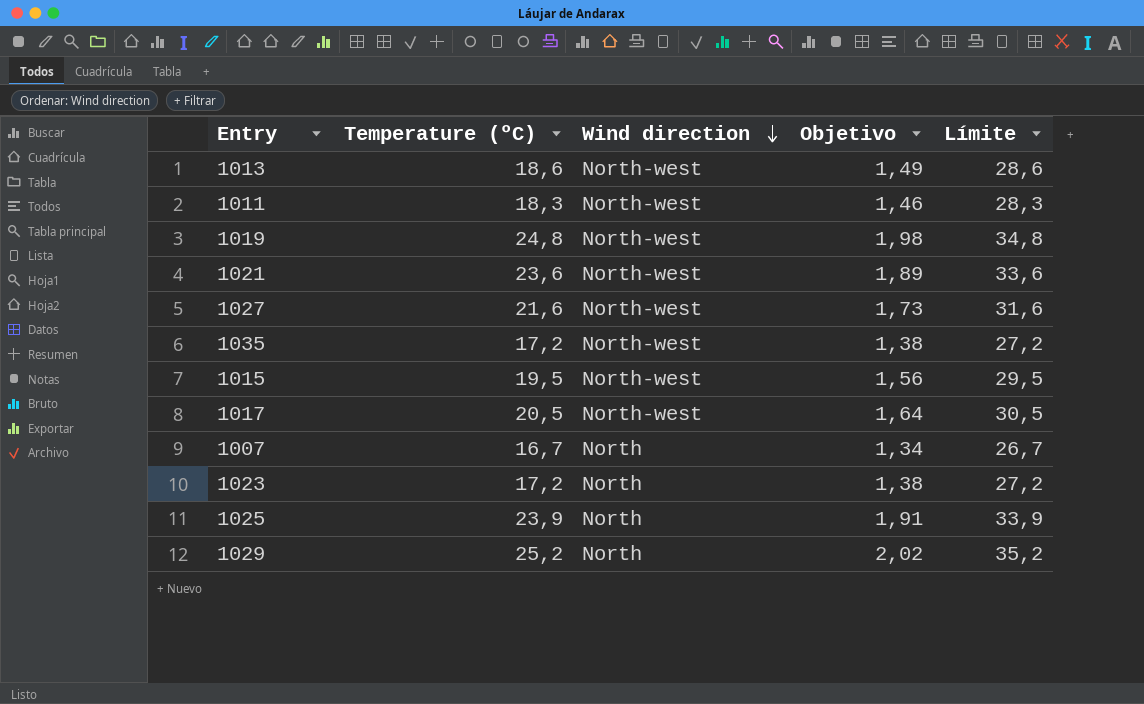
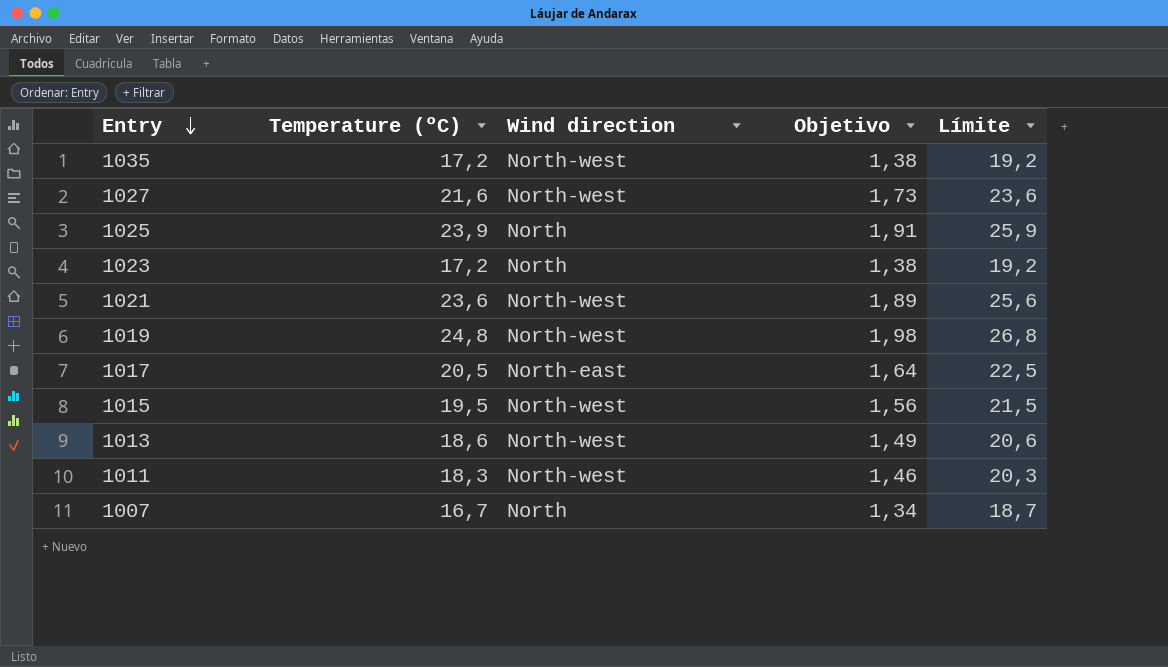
row order: Wind direction descending -> Entry descending
column Límite | formula: [Temperature (ºC)] + 10 -> [Temperature (ºC)] + 2
row 1029: 25,2 | North | 2,02 | 35,2 -> none
1017 | Wind direction: North-west -> North-east

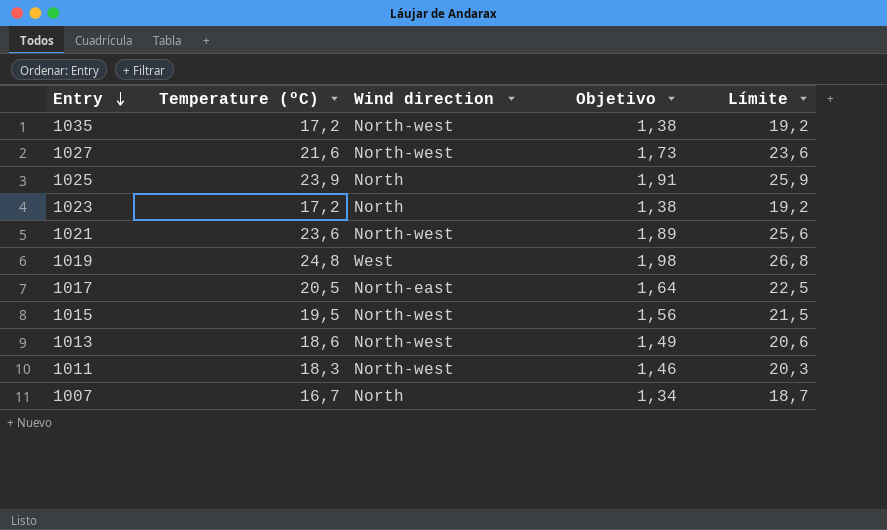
1019 | Wind direction: North-west -> West

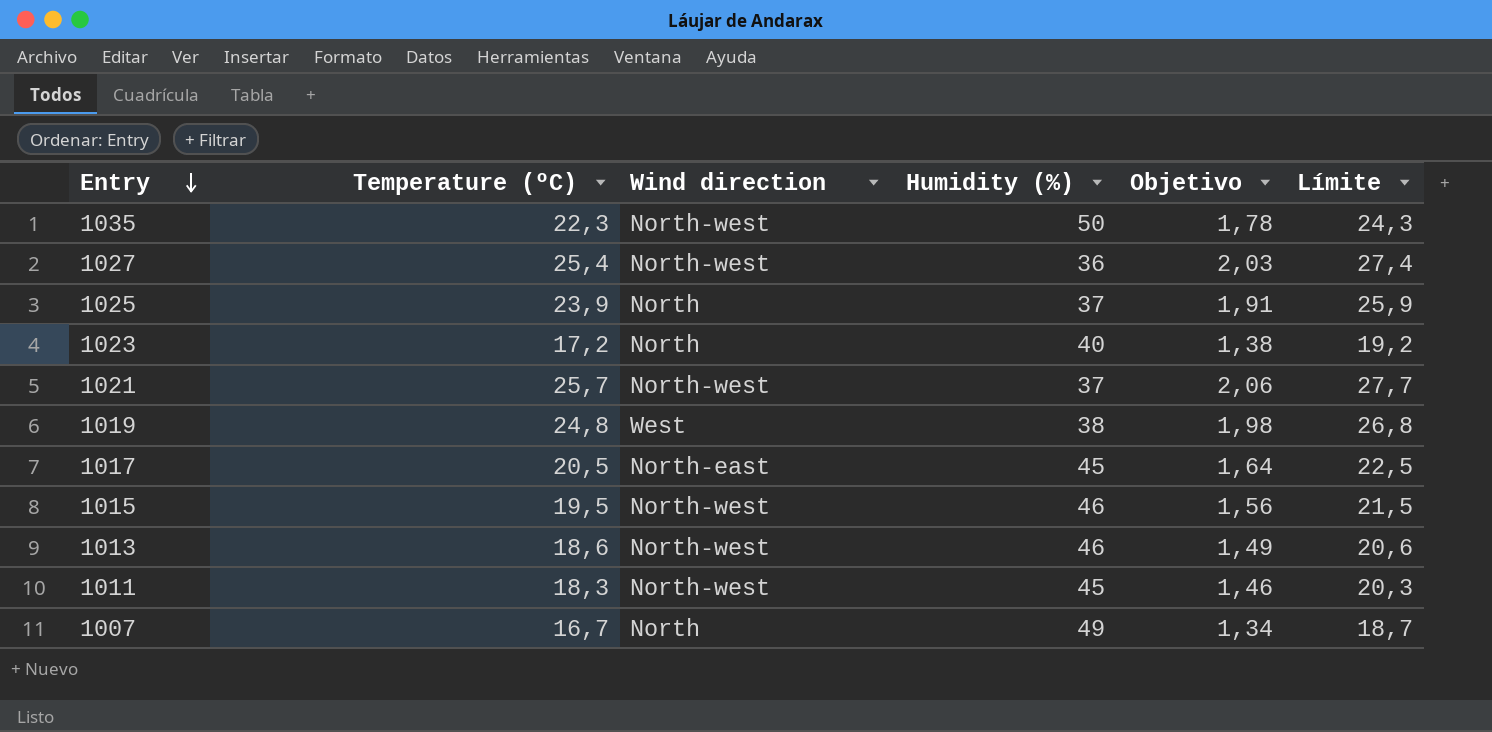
column Humidity (%) | position: none -> 4
1035 | Temperature (ºC): 17,2 -> 22,3
1035 | Objetivo: 1,38 -> 1,78
1035 | Límite: 19,2 -> 24,3
1027 | Temperature (ºC): 21,6 -> 25,4
1027 | Objetivo: 1,73 -> 2,03
1027 | Límite: 23,6 -> 27,4
1021 | Temperature (ºC): 23,6 -> 25,7
1021 | Objetivo: 1,89 -> 2,06
1021 | Límite: 25,6 -> 27,7

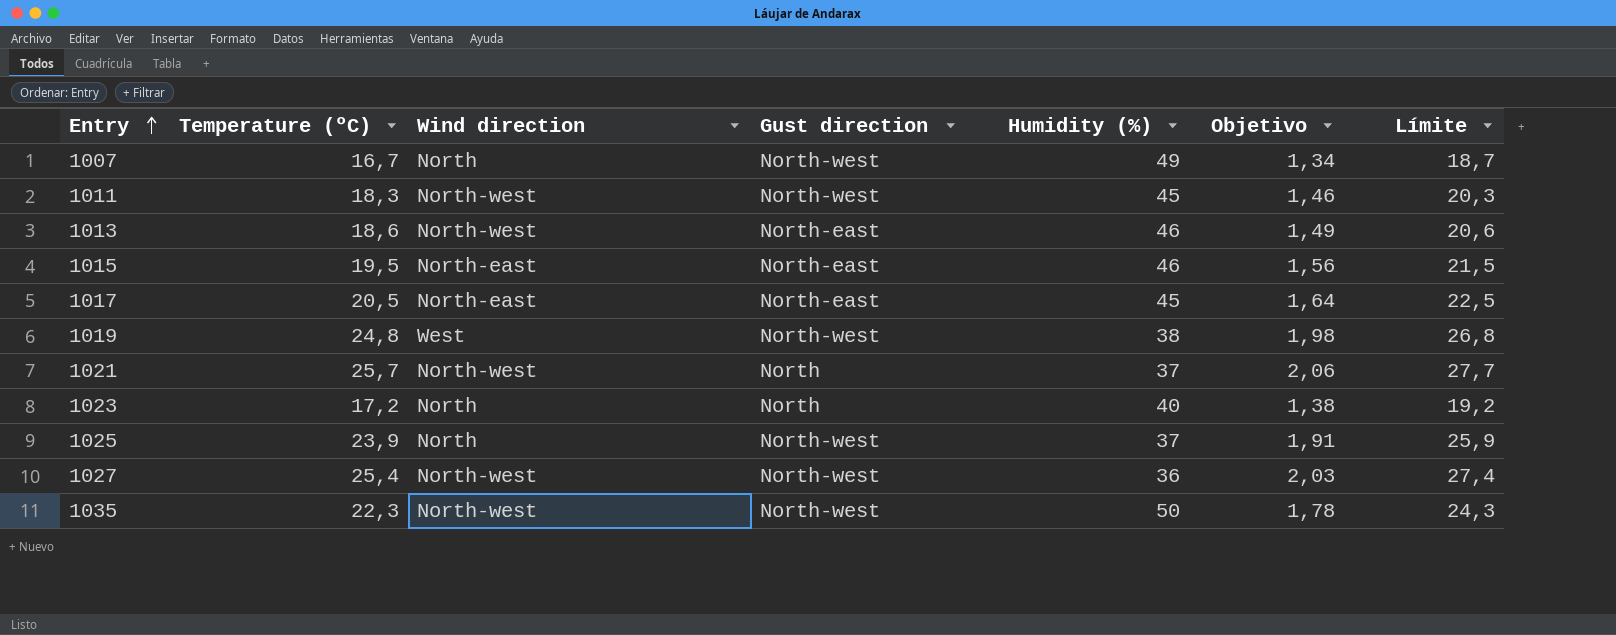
row order: Entry descending -> Entry ascending
column Gust direction | position: none -> 4
1015 | Wind direction: North-west -> North-east

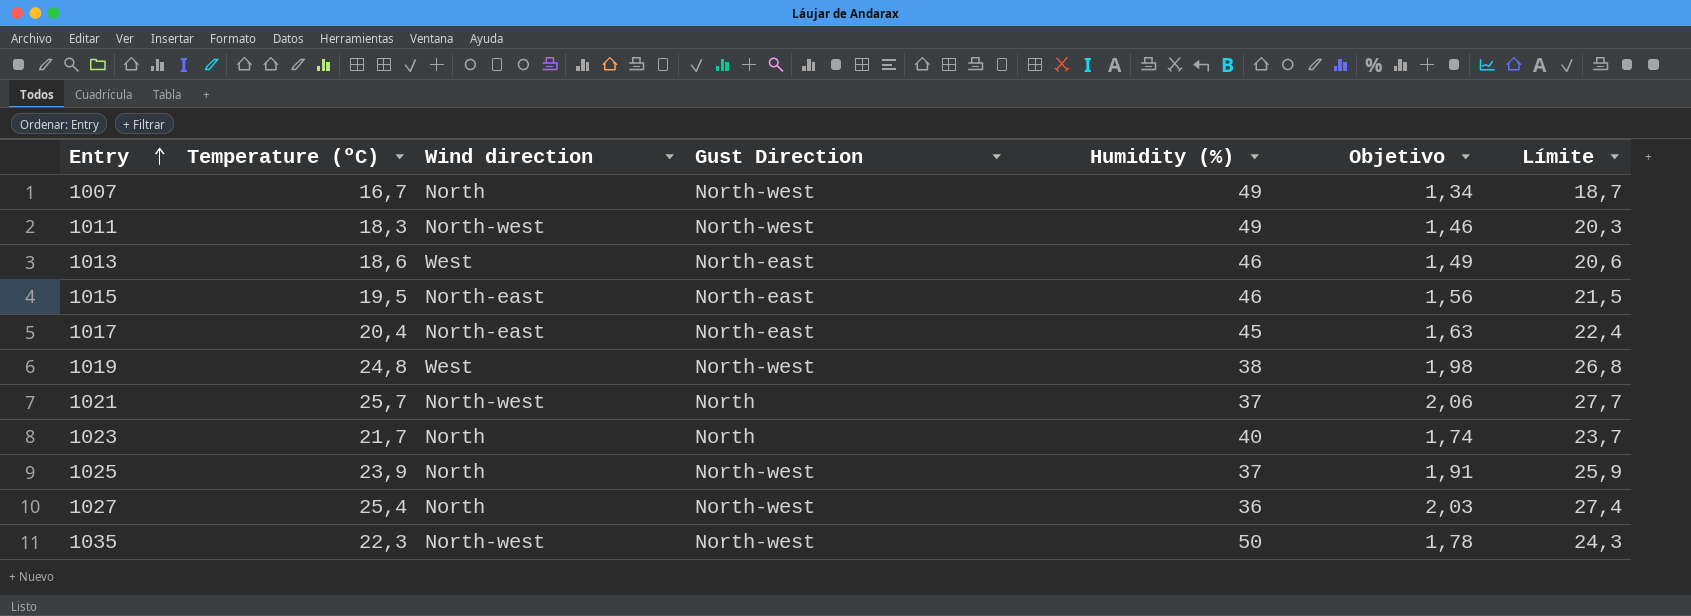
column name: Gust direction -> Gust Direction
1011 | Humidity (%): 45 -> 49
1013 | Wind direction: North-west -> West
1017 | Temperature (ºC): 20,5 -> 20,4
1017 | Objetivo: 1,64 -> 1,63
1017 | Límite: 22,5 -> 22,4
1023 | Temperature (ºC): 17,2 -> 21,7
1023 | Objetivo: 1,38 -> 1,74
1023 | Límite: 19,2 -> 23,7
1027 | Wind direction: North-west -> North

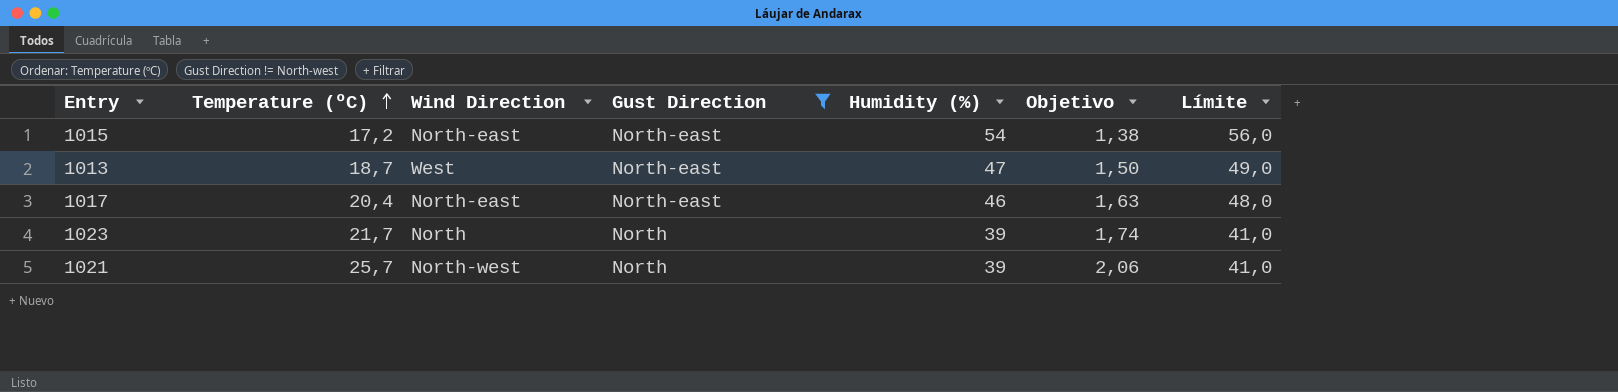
filter: none -> Gust Direction != North-west
row order: Entry ascending -> Temperature (ºC) ascending
column name: Wind direction -> Wind Direction
column Límite | formula: [Temperature (ºC)] + 2 -> [Humidity (%)] + 2
1015 | Temperature (ºC): 19,5 -> 17,2
1015 | Humidity (%): 46 -> 54
1015 | Objetivo: 1,56 -> 1,38
1013 | Temperature (ºC): 18,6 -> 18,7
1013 | Humidity (%): 46 -> 47
1013 | Objetivo: 1,49 -> 1,50
1017 | Humidity (%): 45 -> 46
1023 | Humidity (%): 40 -> 39
1021 | Humidity (%): 37 -> 39

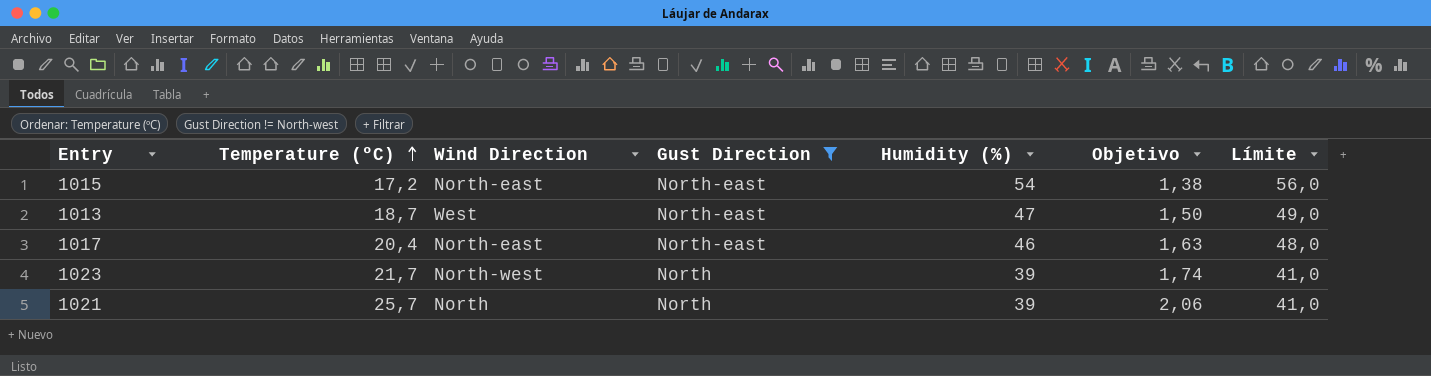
1023 | Wind Direction: North -> North-west
1021 | Wind Direction: North-west -> North

